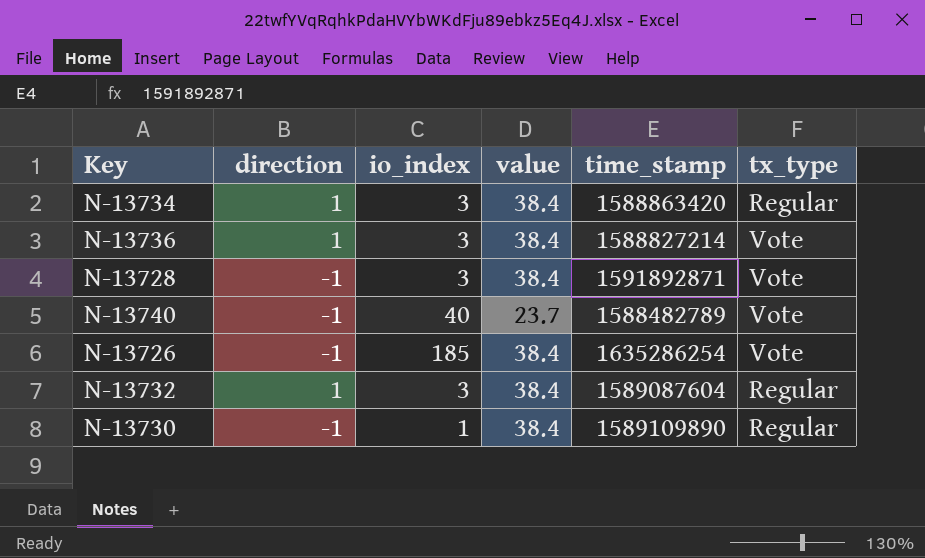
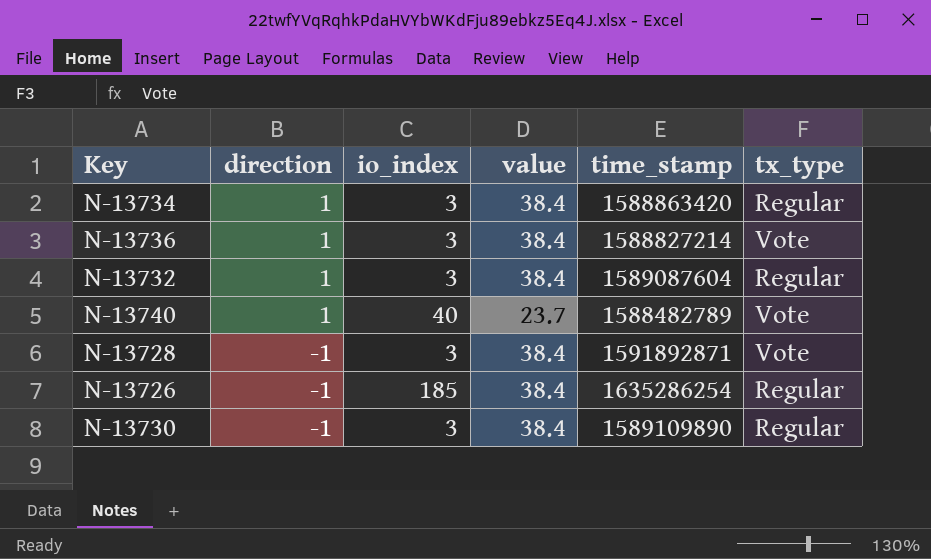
row order: none -> direction descending
N-13740 | direction: -1 -> 1
N-13726 | tx_type: Vote -> Regular
N-13730 | io_index: 1 -> 3

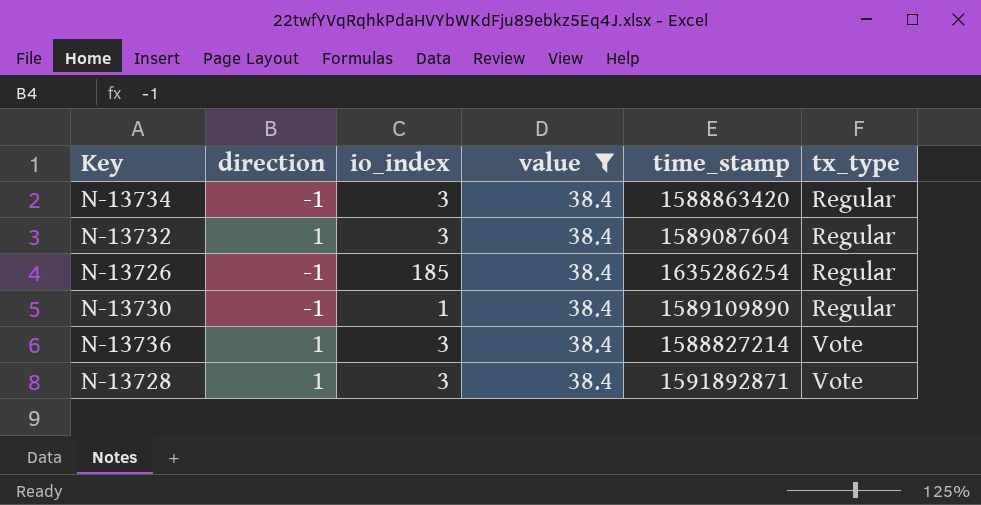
filter: none -> value = 38.4
row order: direction descending -> tx_type ascending
N-13734 | direction: 1 -> -1
N-13730 | io_index: 3 -> 1
N-13728 | direction: -1 -> 1

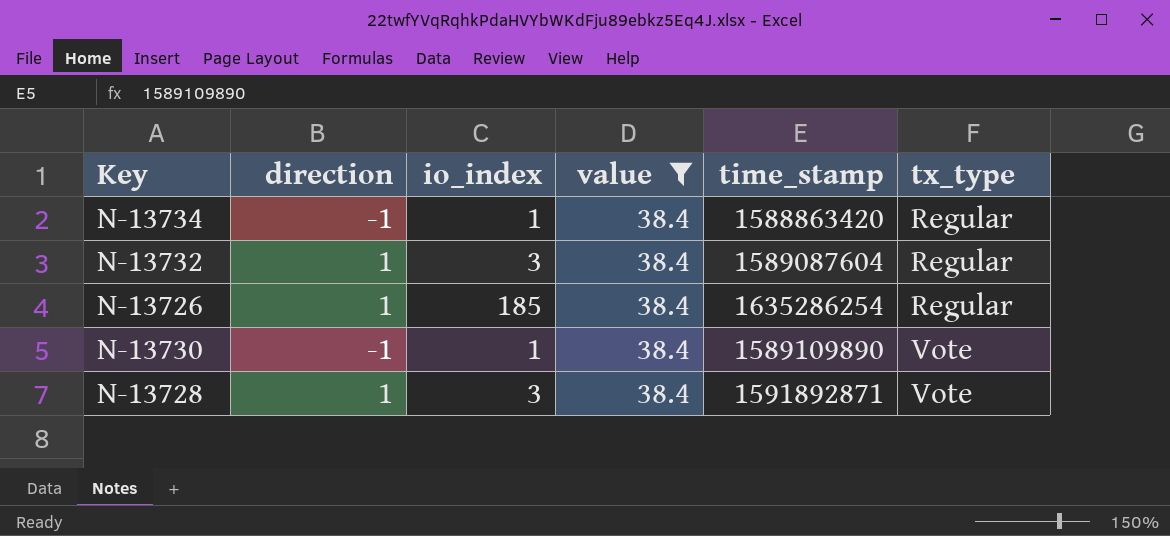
row N-13736: 1 | 3 | 38.4 | 1588827214 | Vote -> none
N-13734 | io_index: 3 -> 1
N-13726 | direction: -1 -> 1
N-13730 | tx_type: Regular -> Vote

